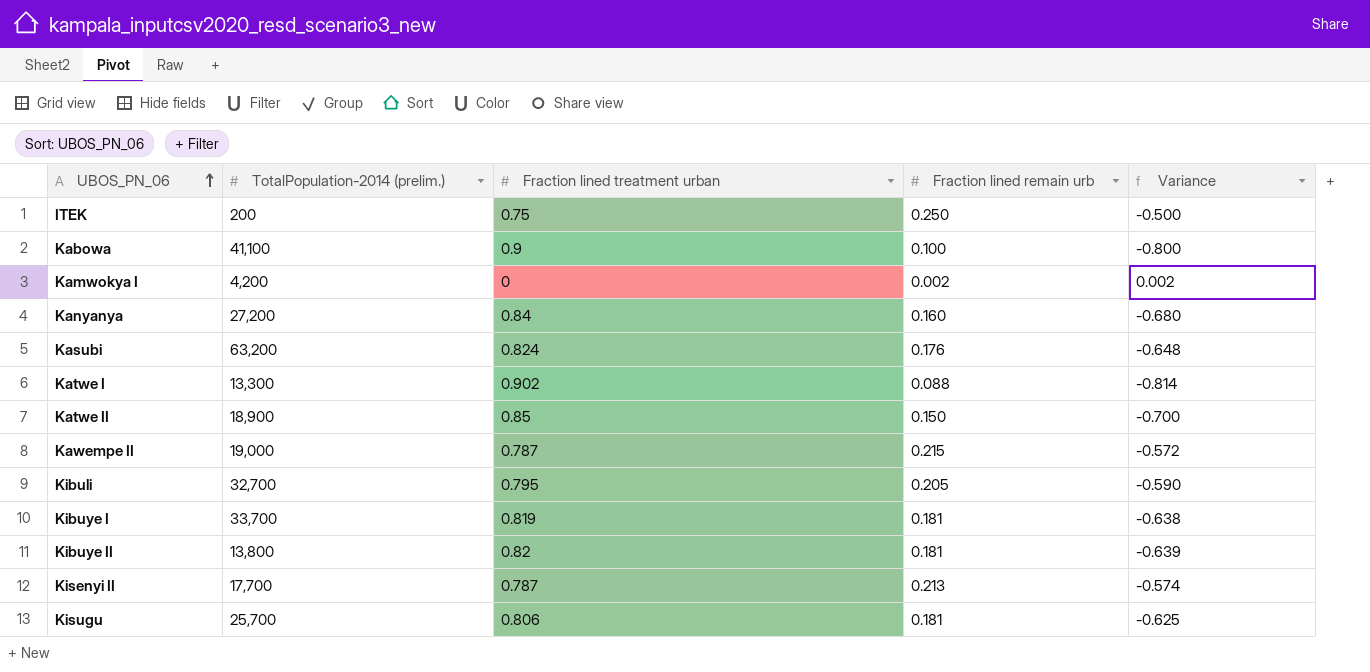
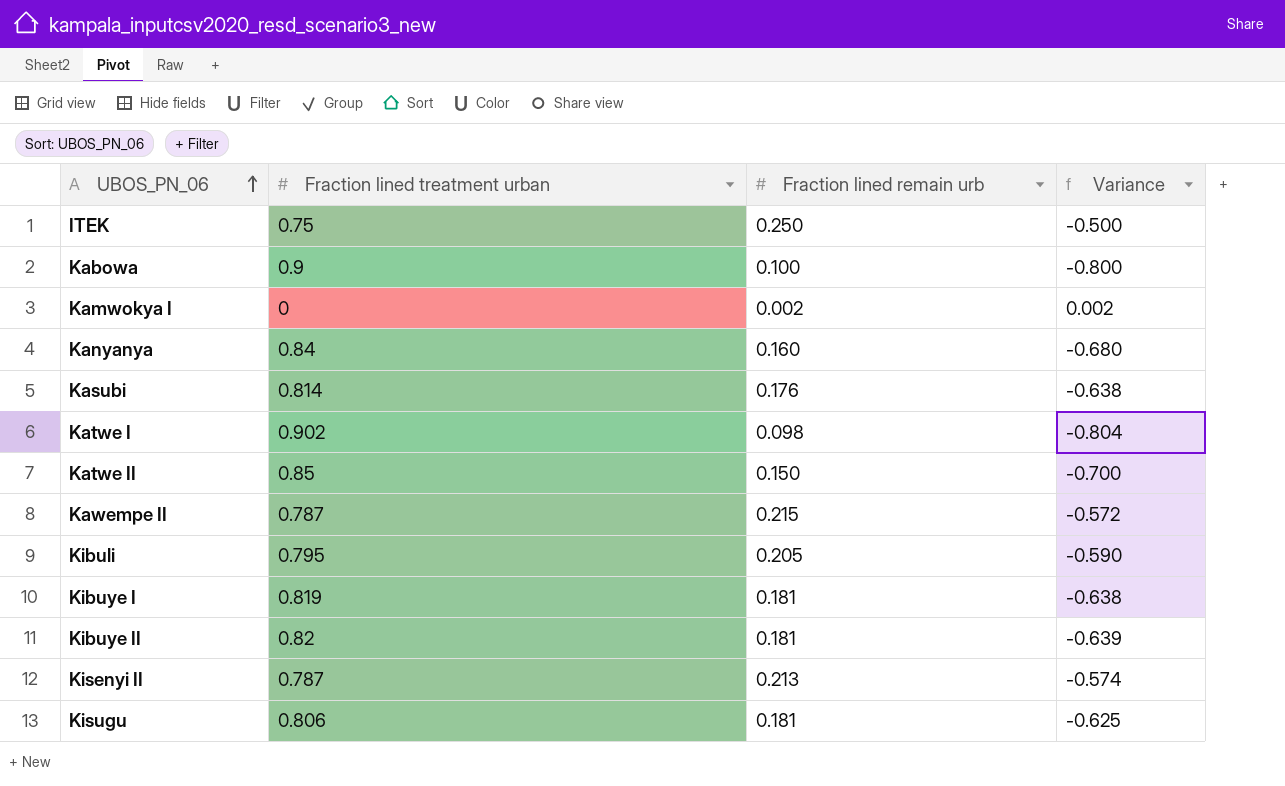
column TotalPopulation-2014 (prelim.) | position: 2 -> none
Kasubi | Fraction lined treatment urban: 0.824 -> 0.814
Kasubi | Variance: -0.648 -> -0.638
Katwe I | Fraction lined remain urb: 0.088 -> 0.098
Katwe I | Variance: -0.814 -> -0.804

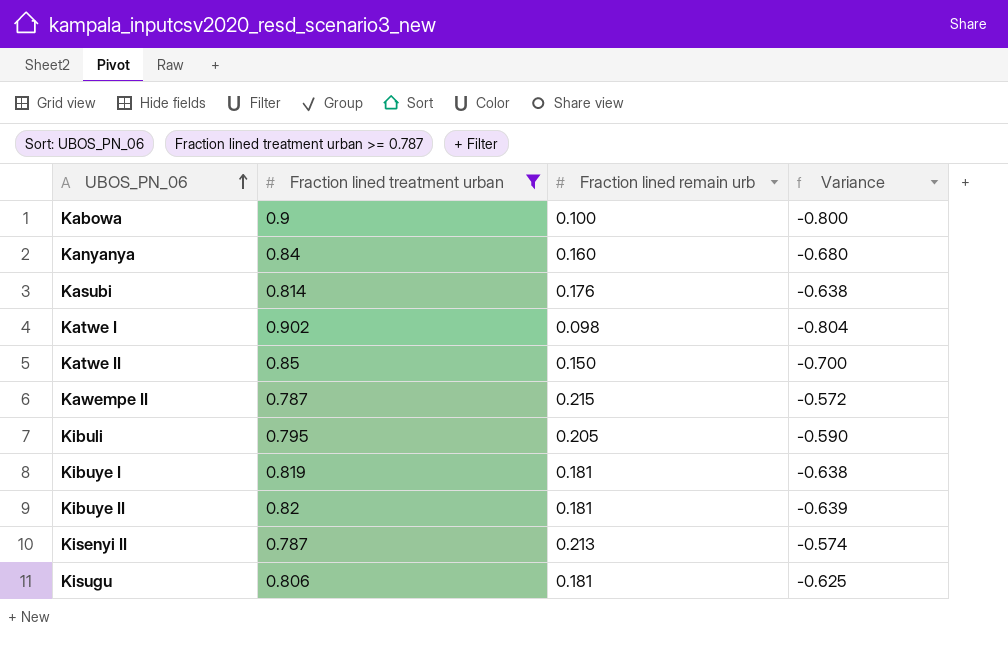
filter: none -> Fraction lined treatment urban >= 0.787

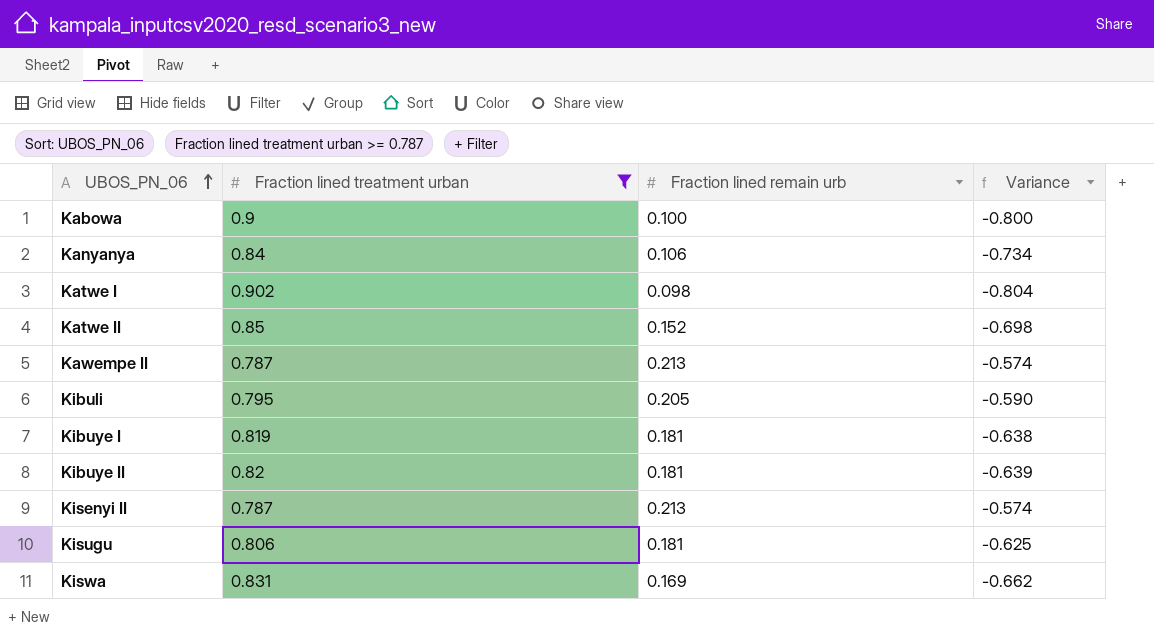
row Kasubi: 0.814 | 0.176 | -0.638 -> none
Kanyanya | Fraction lined remain urb: 0.160 -> 0.106
Kanyanya | Variance: -0.680 -> -0.734
Katwe II | Fraction lined remain urb: 0.150 -> 0.152
Katwe II | Variance: -0.700 -> -0.698
Kawempe II | Fraction lined remain urb: 0.215 -> 0.213
Kawempe II | Variance: -0.572 -> -0.574
row Kiswa: none -> 0.831 | 0.169 | -0.662

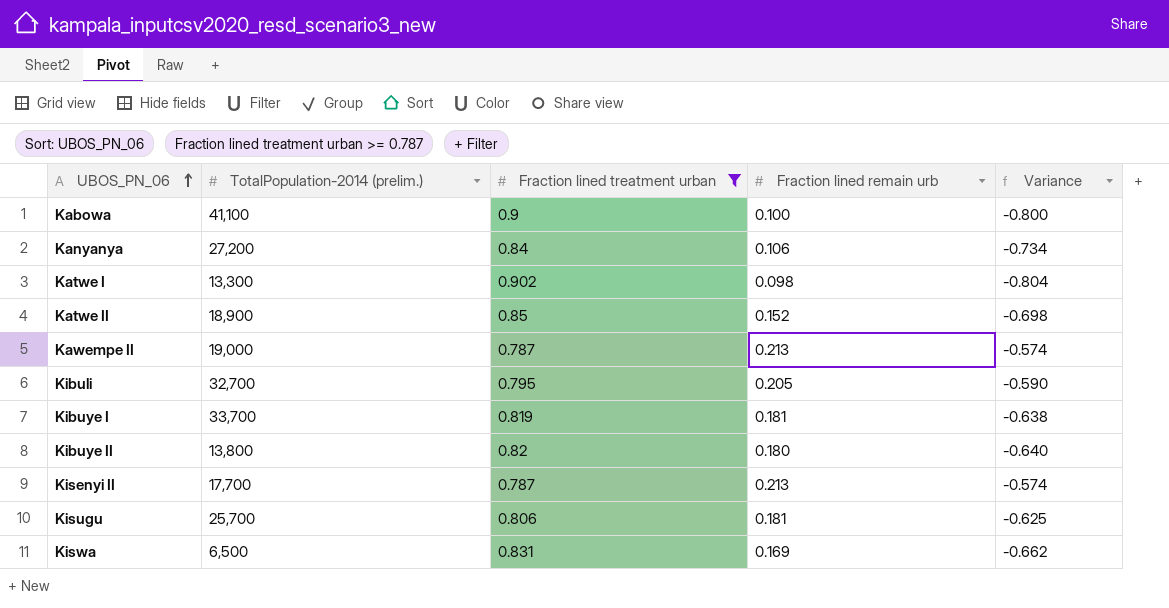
column TotalPopulation-2014 (prelim.) | position: none -> 2
Kibuye II | Fraction lined remain urb: 0.181 -> 0.180
Kibuye II | Variance: -0.639 -> -0.640

